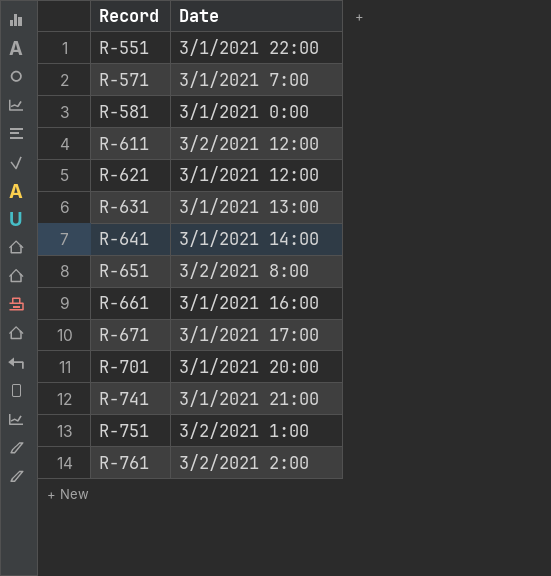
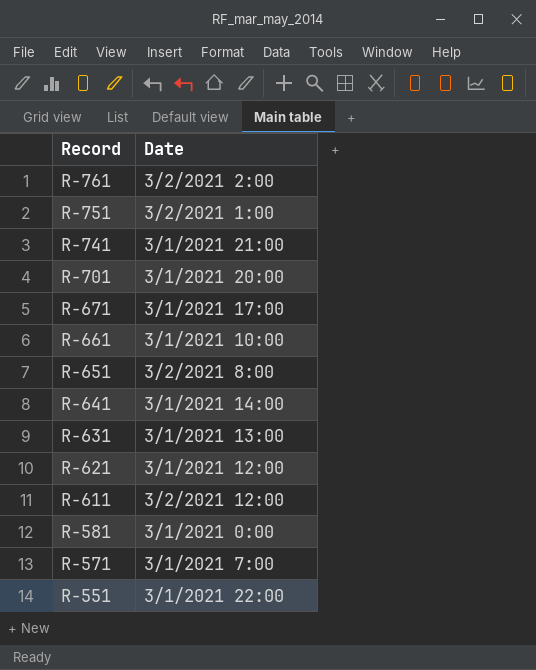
row order: Record ascending -> Record descending
R-661 | Date: 3/1/2021 16:00 -> 3/1/2021 10:00

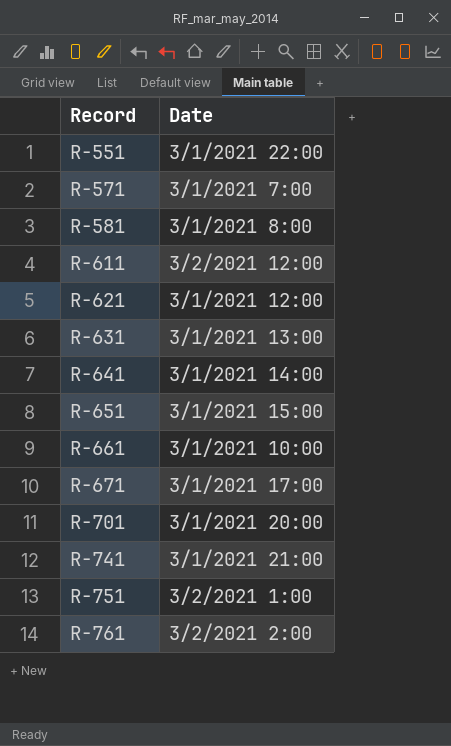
row order: Record descending -> Record ascending
R-581 | Date: 3/1/2021 0:00 -> 3/1/2021 8:00
R-651 | Date: 3/2/2021 8:00 -> 3/1/2021 15:00

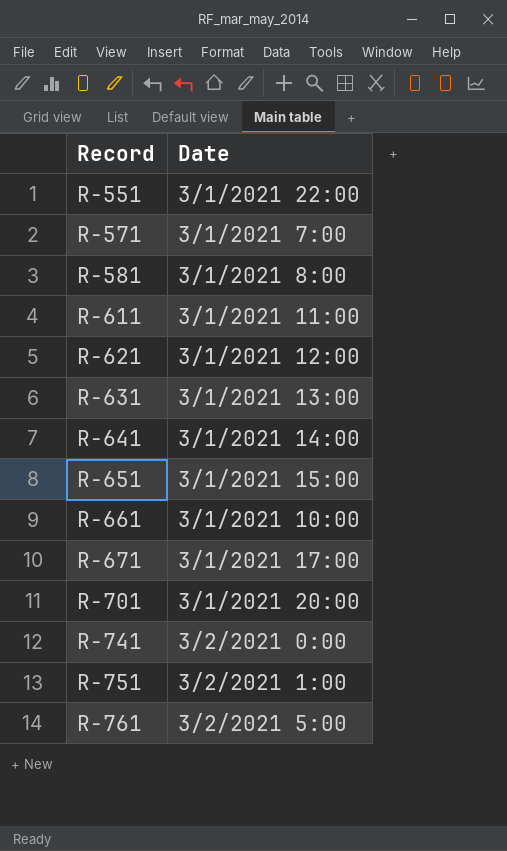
R-611 | Date: 3/2/2021 12:00 -> 3/1/2021 11:00
R-741 | Date: 3/1/2021 21:00 -> 3/2/2021 0:00
R-761 | Date: 3/2/2021 2:00 -> 3/2/2021 5:00

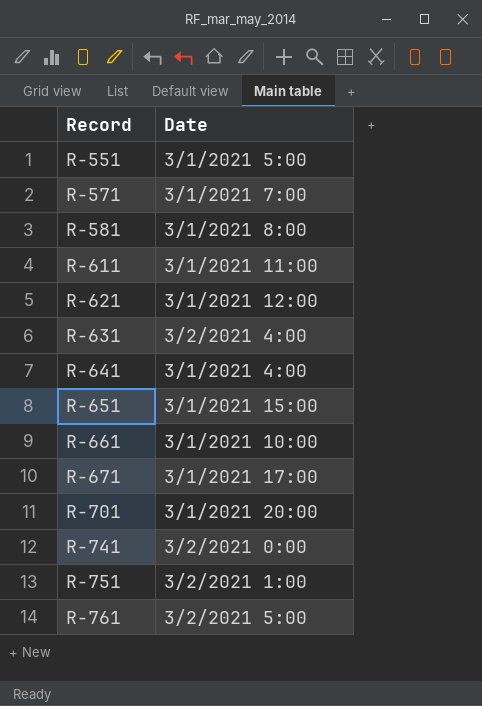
R-551 | Date: 3/1/2021 22:00 -> 3/1/2021 5:00
R-631 | Date: 3/1/2021 13:00 -> 3/2/2021 4:00
R-641 | Date: 3/1/2021 14:00 -> 3/1/2021 4:00

